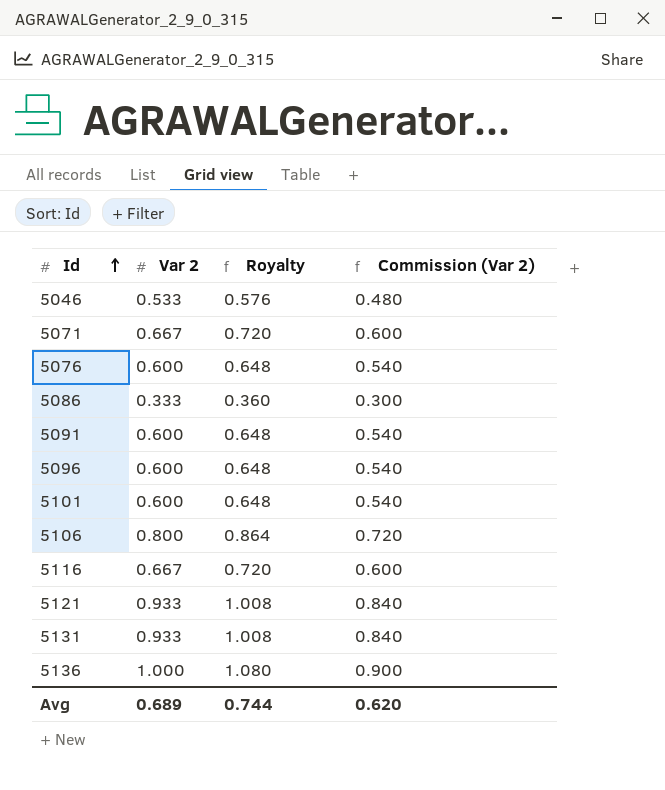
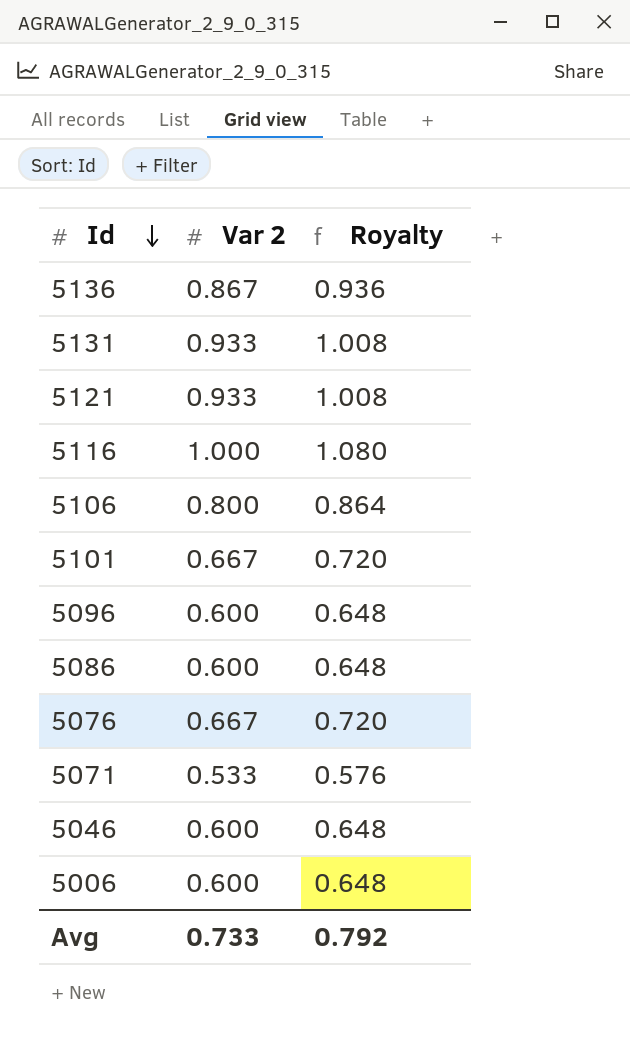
row order: Id ascending -> Id descending
column Commission (Var 2) | formula: [Var 2] * 0.9 -> none
row 5091: 0.600 | 0.648 | 0.540 -> none
5136 | Var 2: 1.000 -> 0.867
5136 | Royalty: 1.080 -> 0.936
5116 | Var 2: 0.667 -> 1.000
5116 | Royalty: 0.720 -> 1.080
5101 | Var 2: 0.600 -> 0.667
5101 | Royalty: 0.648 -> 0.720
5086 | Var 2: 0.333 -> 0.600
5086 | Royalty: 0.360 -> 0.648
5076 | Var 2: 0.600 -> 0.667
5076 | Royalty: 0.648 -> 0.720
5071 | Var 2: 0.667 -> 0.533
5071 | Royalty: 0.720 -> 0.576
5046 | Var 2: 0.533 -> 0.600
5046 | Royalty: 0.576 -> 0.648
row 5006: none -> 0.600 | 0.648
Avg | Var 2: 0.689 -> 0.733
Avg | Royalty: 0.744 -> 0.792

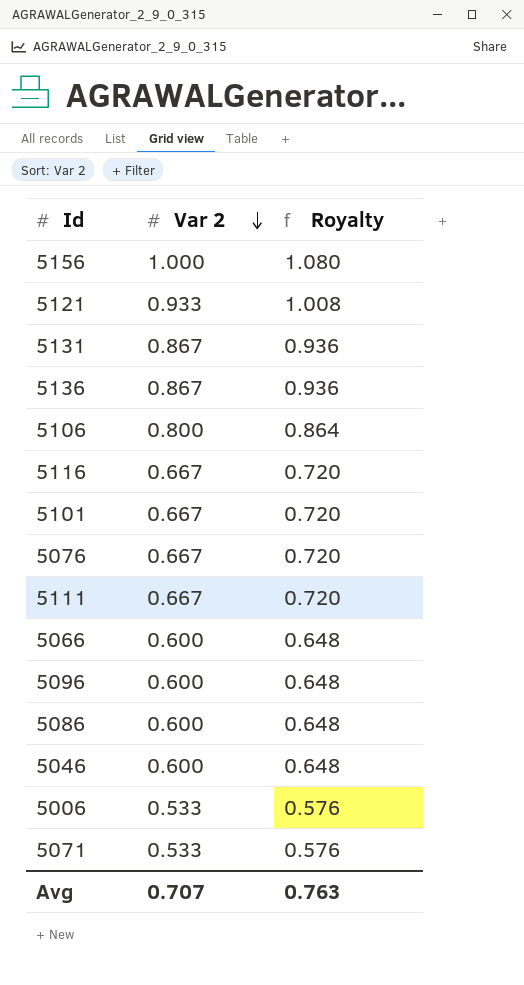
row order: Id descending -> Var 2 descending
row 5156: none -> 1.000 | 1.080
5131 | Var 2: 0.933 -> 0.867
5131 | Royalty: 1.008 -> 0.936
5116 | Var 2: 1.000 -> 0.667
5116 | Royalty: 1.080 -> 0.720
row 5111: none -> 0.667 | 0.720
row 5066: none -> 0.600 | 0.648
5006 | Var 2: 0.600 -> 0.533
5006 | Royalty: 0.648 -> 0.576
Avg | Var 2: 0.733 -> 0.707
Avg | Royalty: 0.792 -> 0.763

